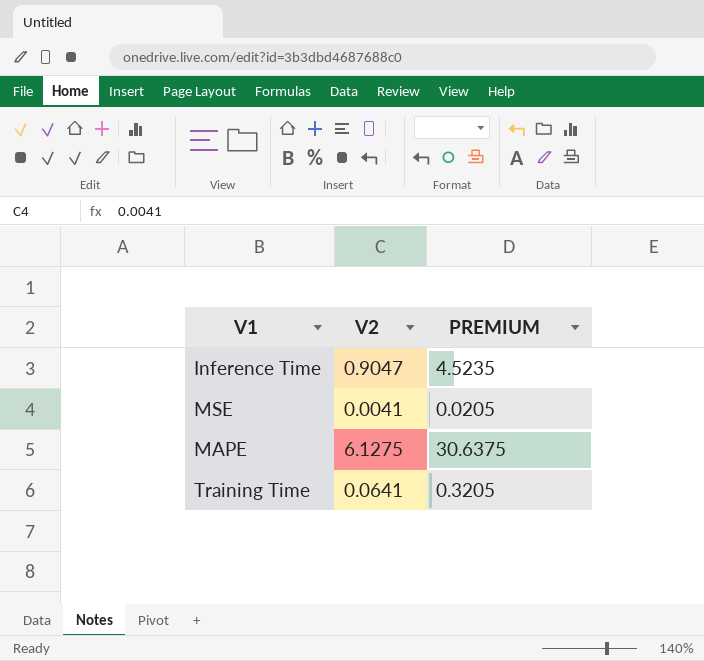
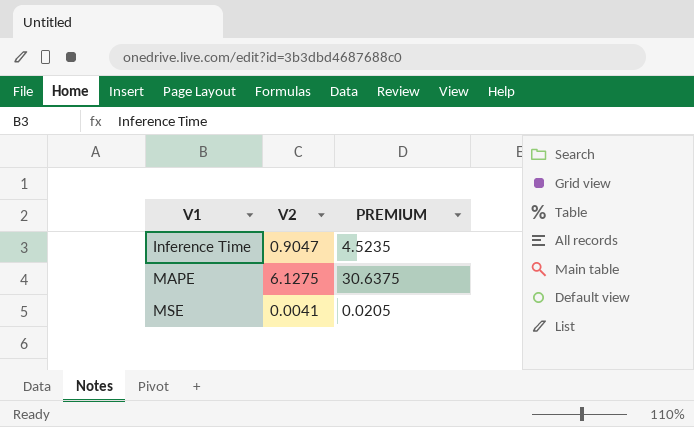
row order: none -> V1 ascending
row Training Time: 0.0641 | 0.3205 -> none

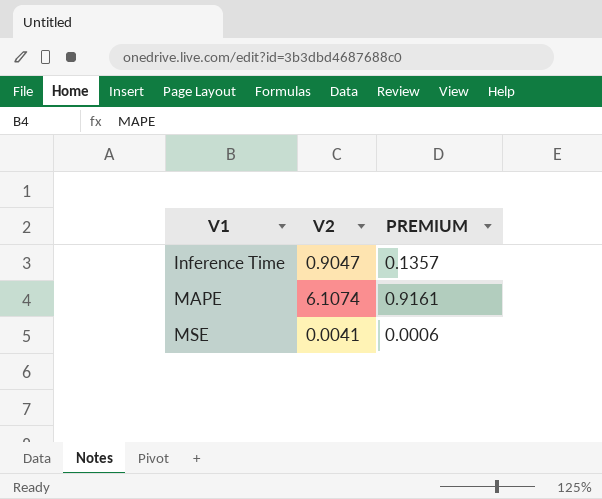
column PREMIUM | formula: [V2] * 5 -> [V2] * 0.15
MAPE | V2: 6.1275 -> 6.1074

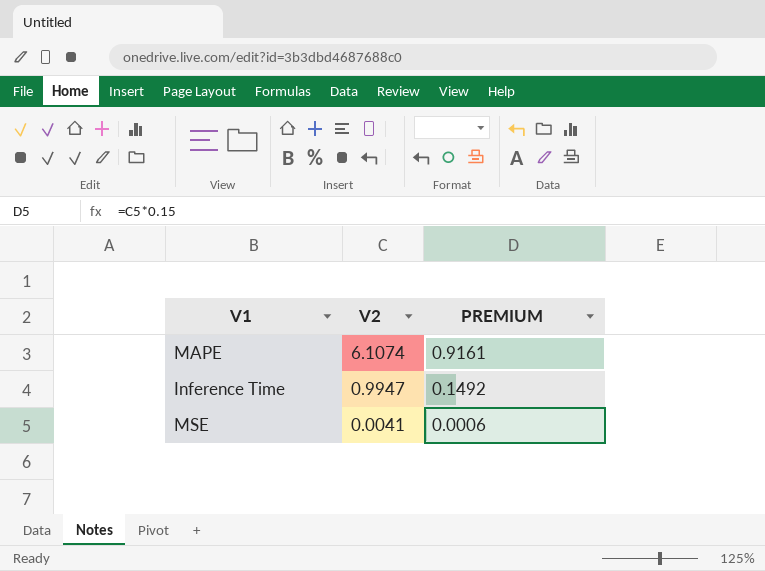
row order: V1 ascending -> V2 descending
Inference Time | V2: 0.9047 -> 0.9947
Inference Time | PREMIUM: 0.1357 -> 0.1492

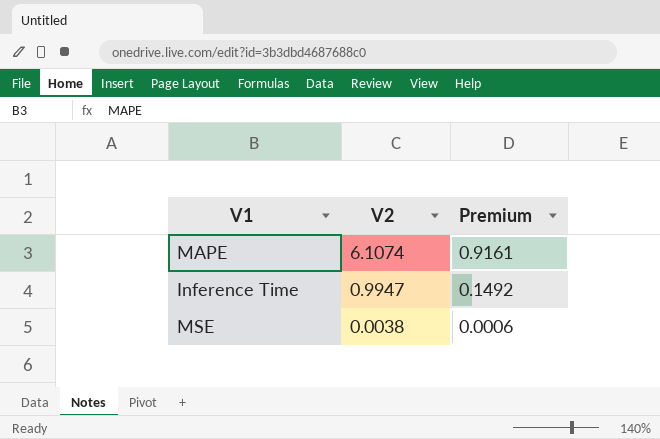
column name: PREMIUM -> Premium
MSE | V2: 0.0041 -> 0.0038

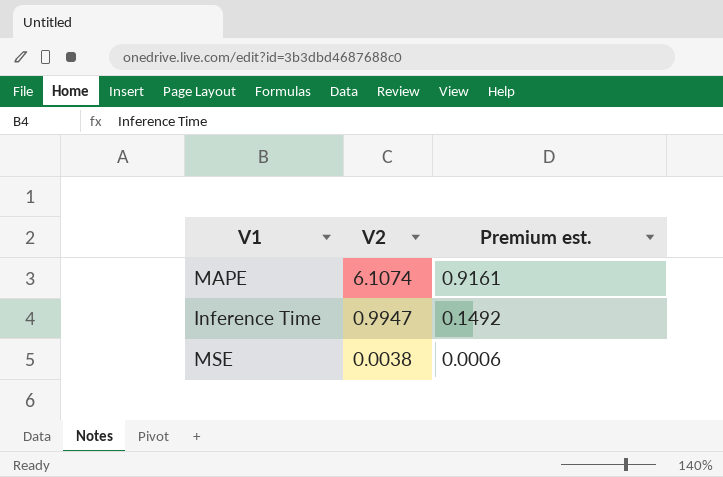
column name: Premium -> Premium est.

